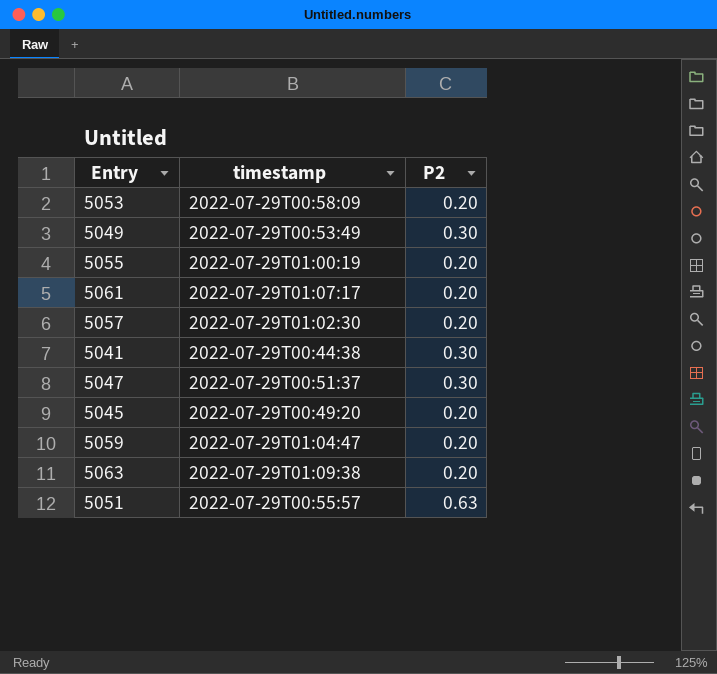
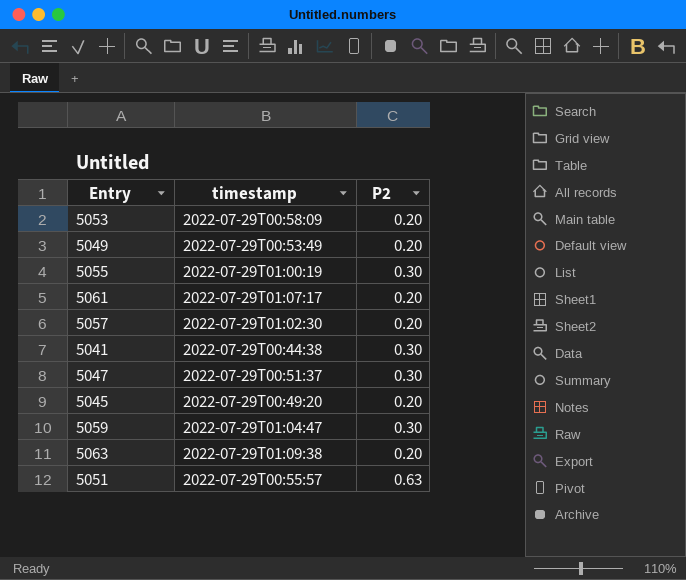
5049 | P2: 0.30 -> 0.20
5055 | P2: 0.20 -> 0.30
5059 | P2: 0.20 -> 0.30

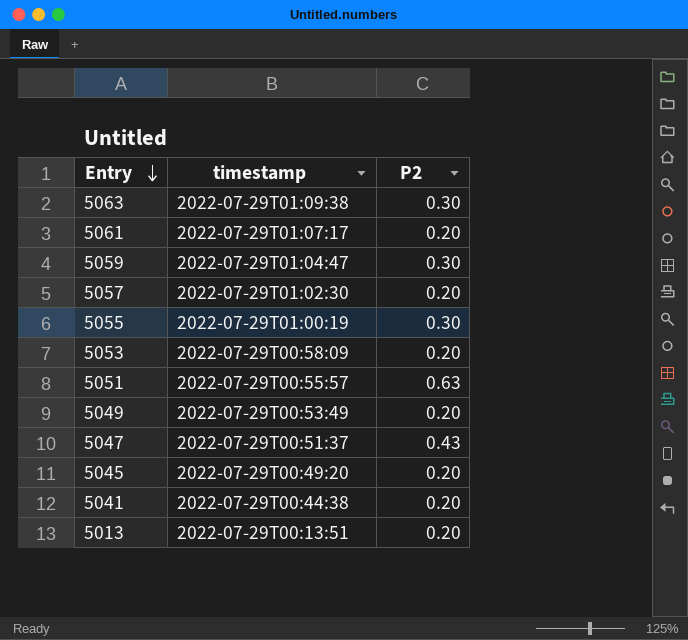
row order: none -> Entry descending
5063 | P2: 0.20 -> 0.30
5047 | P2: 0.30 -> 0.43
5041 | P2: 0.30 -> 0.20
row 5013: none -> 2022-07-29T00:13:51 | 0.20

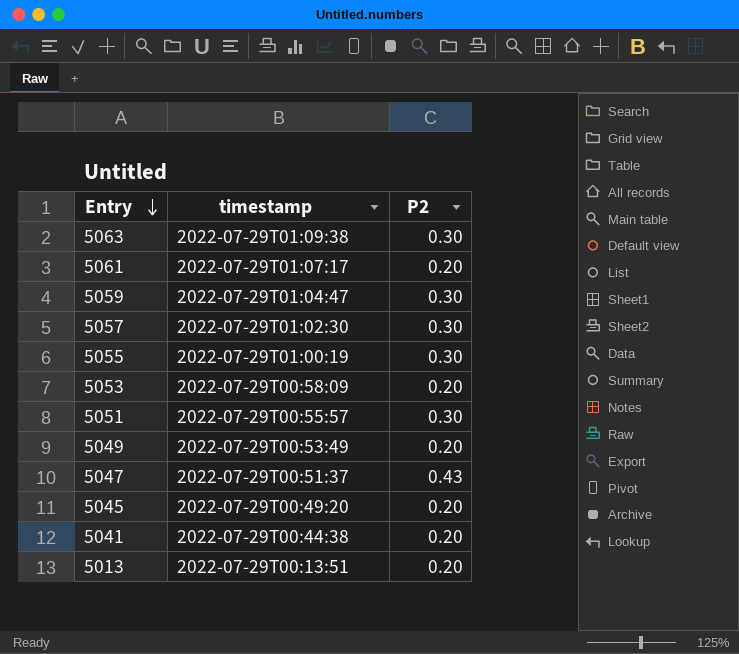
5057 | P2: 0.20 -> 0.30
5051 | P2: 0.63 -> 0.30

